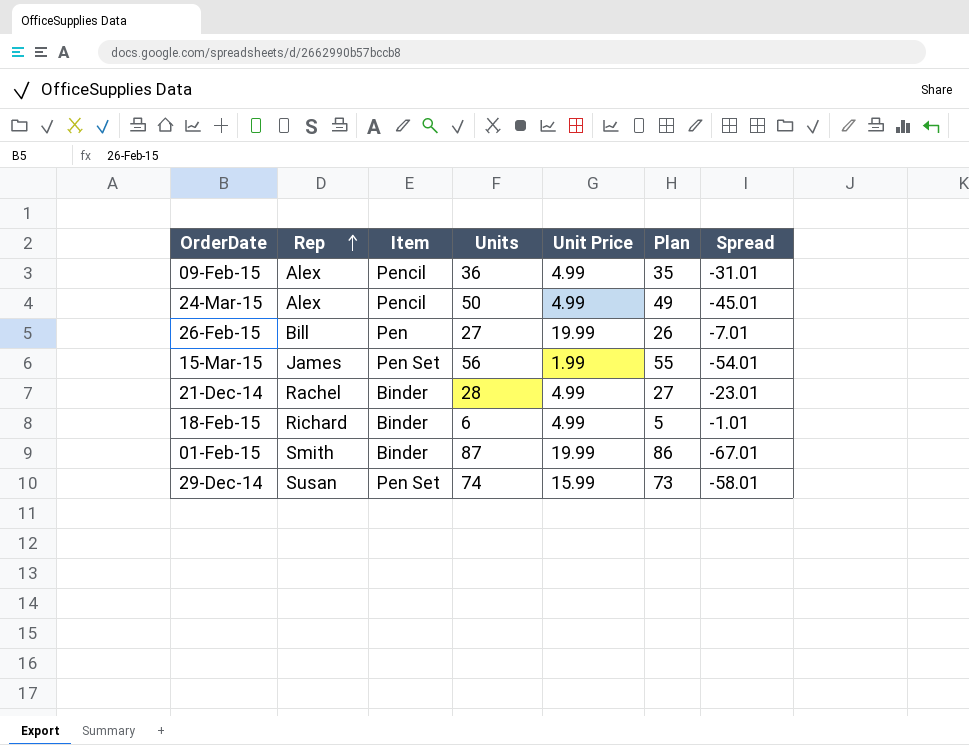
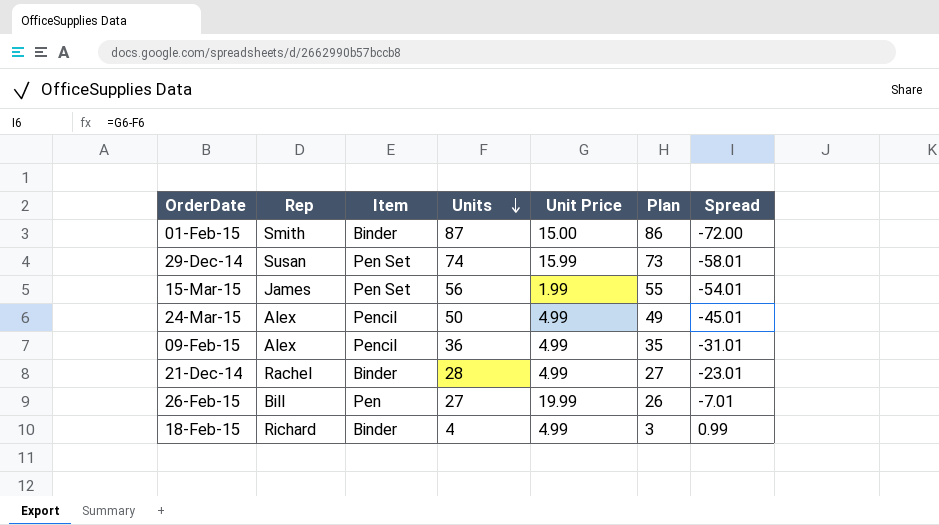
row order: Rep ascending -> Units descending
01-Feb-15 | Unit Price: 19.99 -> 15.00
01-Feb-15 | Spread: -67.01 -> -72.00
18-Feb-15 | Units: 6 -> 4
18-Feb-15 | Plan: 5 -> 3
18-Feb-15 | Spread: -1.01 -> 0.99

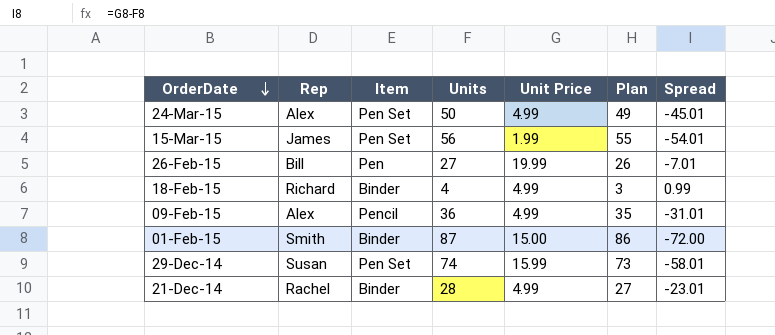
row order: Units descending -> OrderDate descending
24-Mar-15 | Item: Pencil -> Pen Set

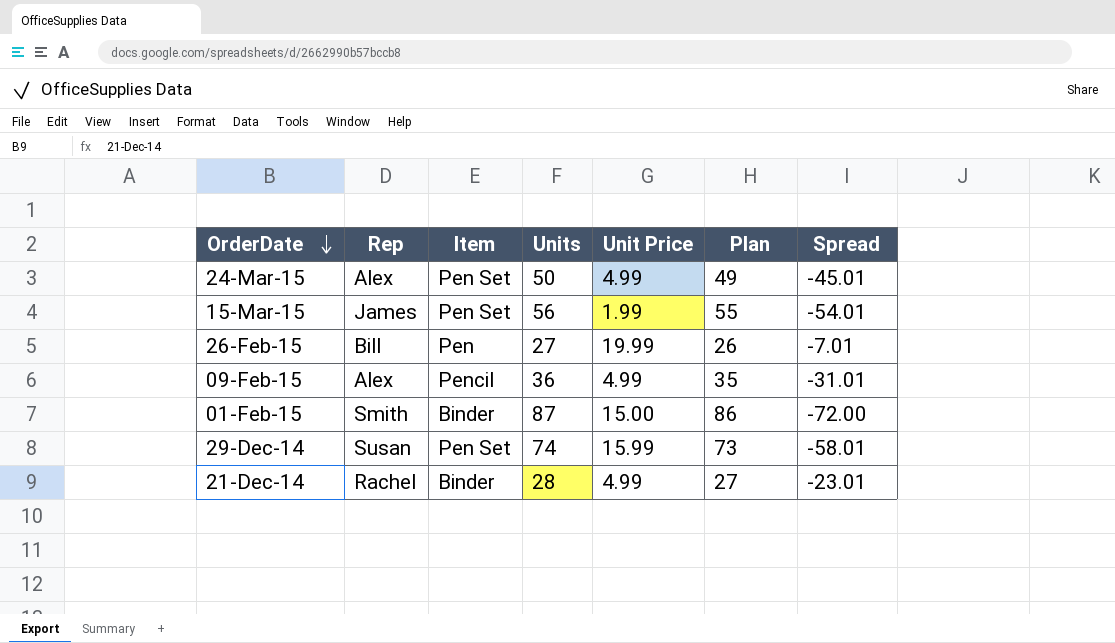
row 18-Feb-15: Richard | Binder | 4 | 4.99 | 3 | 0.99 -> none

